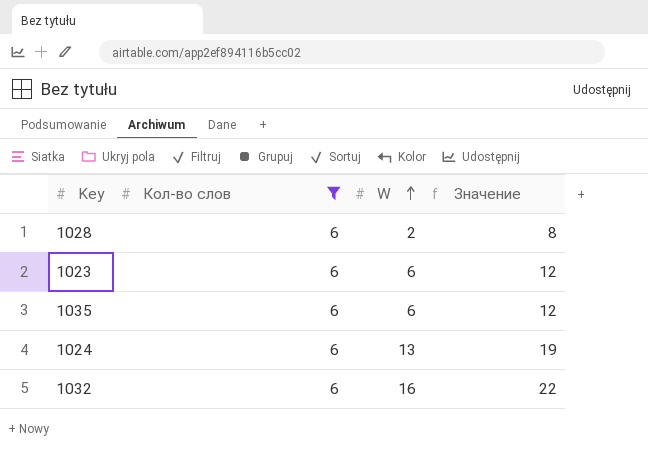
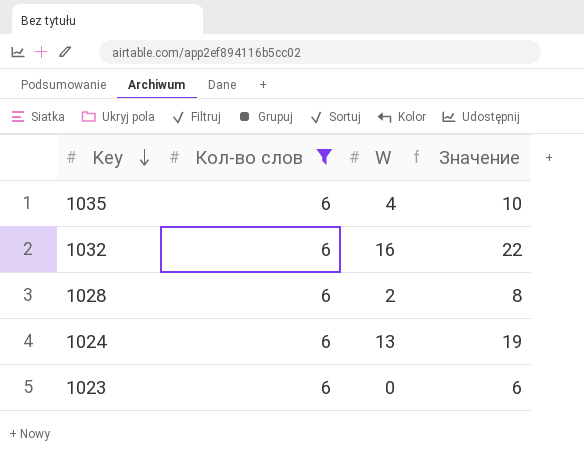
row order: W ascending -> Key descending
1035 | W: 6 -> 4
1035 | Значение: 12 -> 10
1023 | W: 6 -> 0
1023 | Значение: 12 -> 6

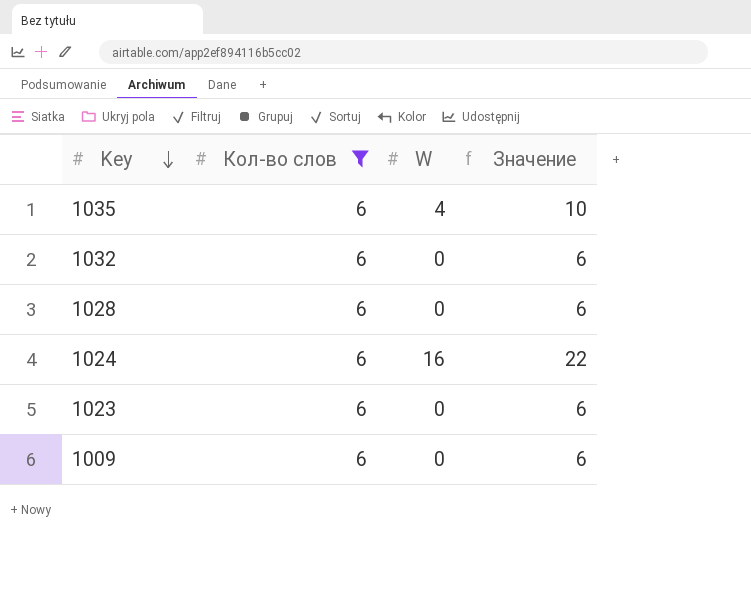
1032 | W: 16 -> 0
1032 | Значение: 22 -> 6
1028 | W: 2 -> 0
1028 | Значение: 8 -> 6
1024 | W: 13 -> 16
1024 | Значение: 19 -> 22
row 1009: none -> 6 | 0 | 6

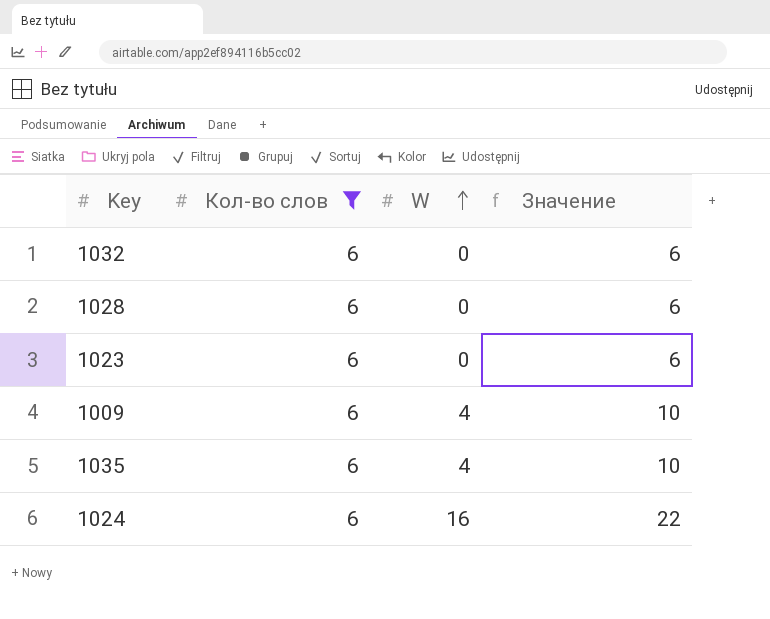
row order: Key descending -> W ascending
1009 | W: 0 -> 4
1009 | Значение: 6 -> 10

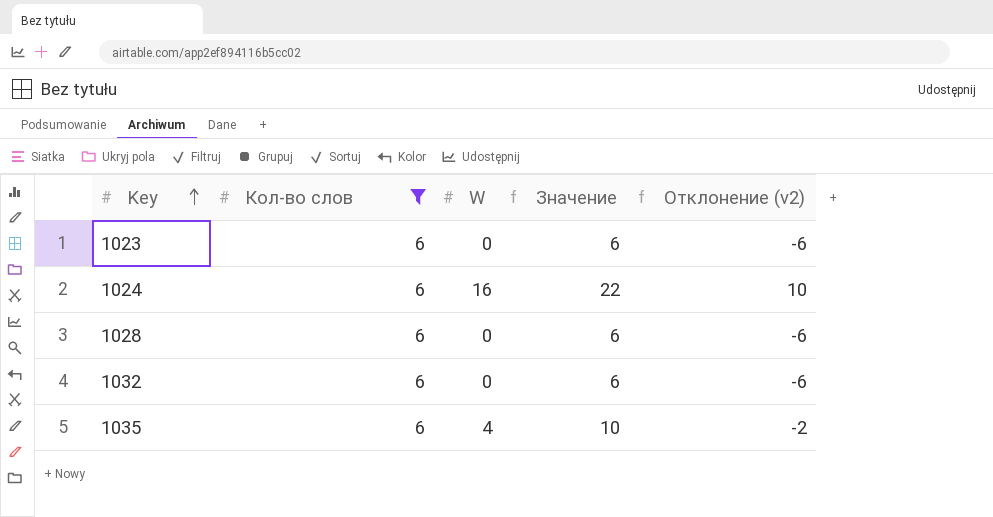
row order: W ascending -> Key ascending
column Отклонение (v2) | formula: none -> [W] - [Кол-во слов]
row 1009: 6 | 4 | 10 -> none

